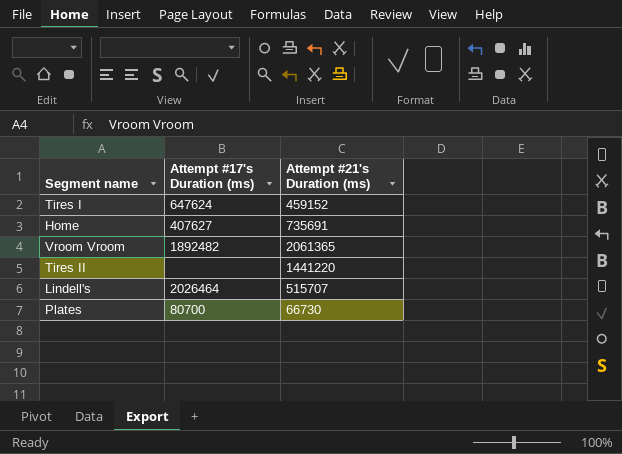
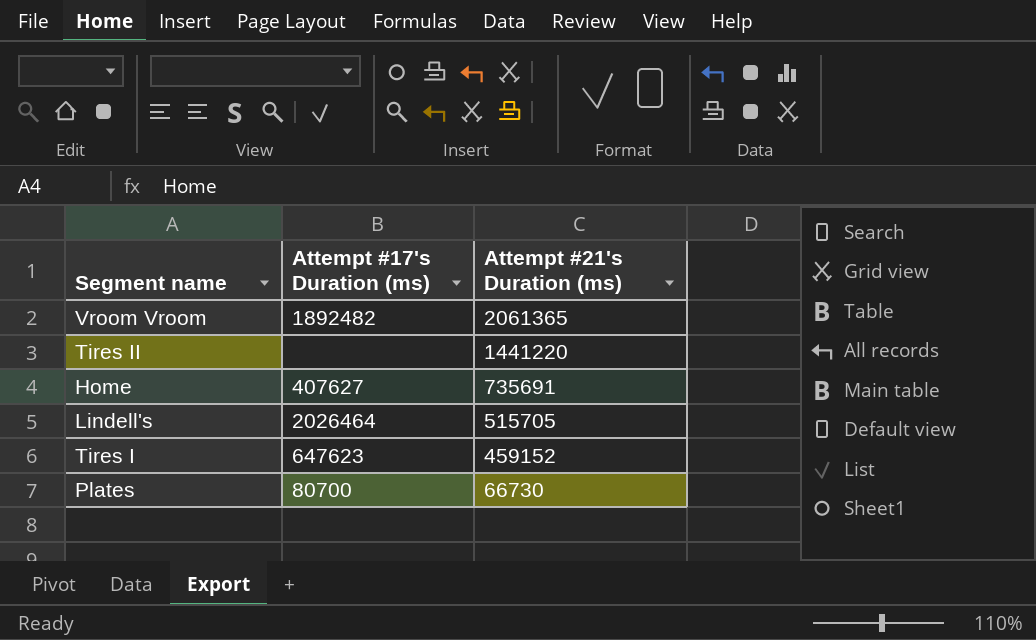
row order: none -> Attempt #21's Duration (ms) descending
Lindell's | Attempt #21's Duration (ms): 515707 -> 515705
Tires I | Attempt #17's Duration (ms): 647624 -> 647623

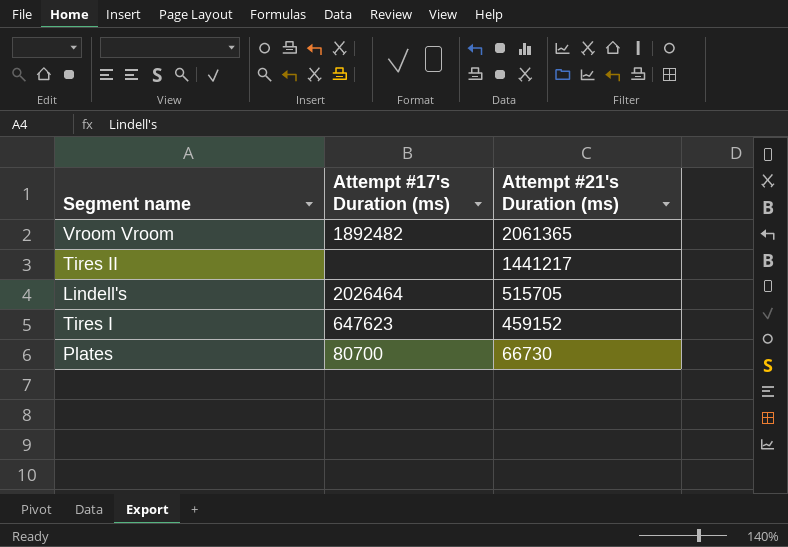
row Home: 407627 | 735691 -> none
Tires II | Attempt #21's Duration (ms): 1441220 -> 1441217

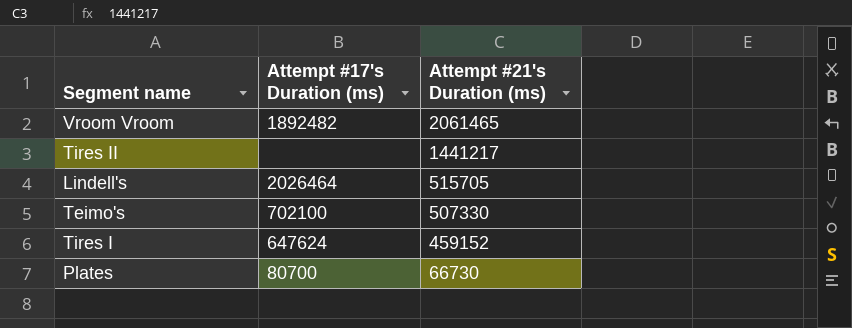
Vroom Vroom | Attempt #21's Duration (ms): 2061365 -> 2061465
row Teimo's: none -> 702100 | 507330
Tires I | Attempt #17's Duration (ms): 647623 -> 647624

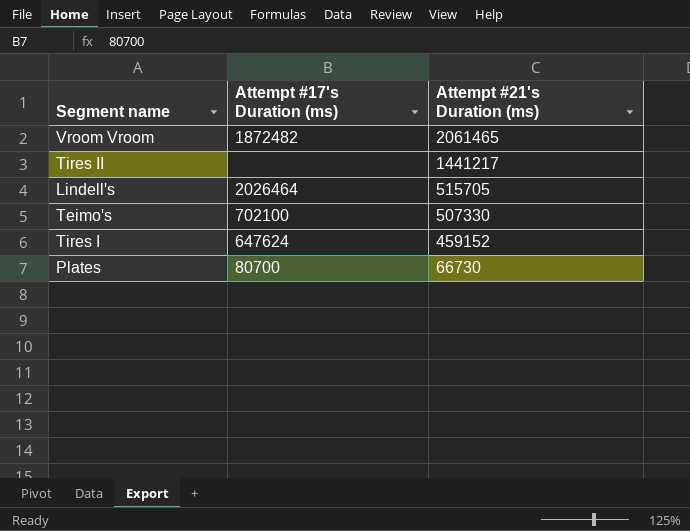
Vroom Vroom | Attempt #17's Duration (ms): 1892482 -> 1872482

